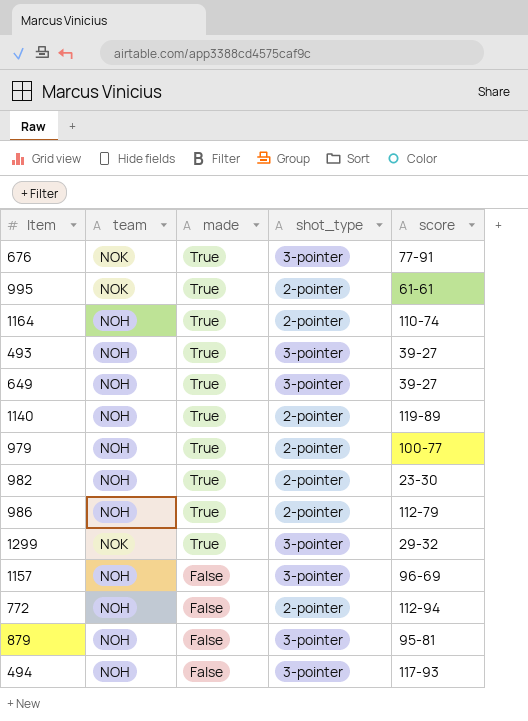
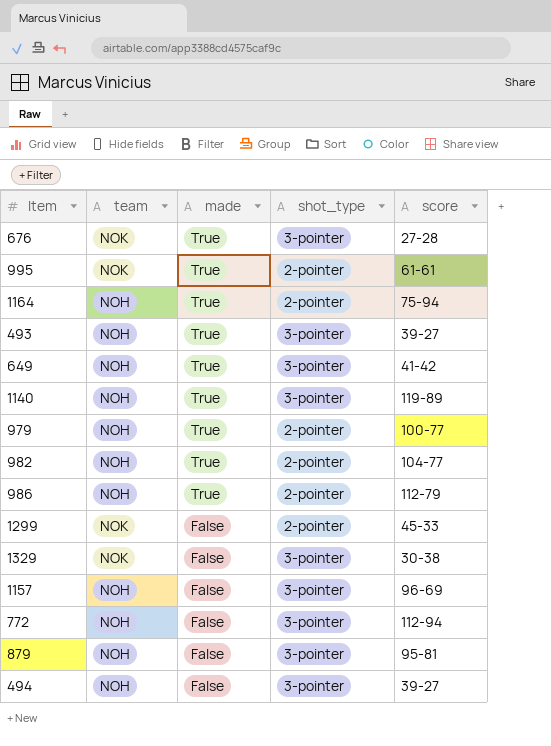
676 | score: 77-91 -> 27-28
1164 | score: 110-74 -> 75-94
649 | score: 39-27 -> 41-42
1140 | shot_type: 2-pointer -> 3-pointer
982 | score: 23-30 -> 104-77
1299 | made: True -> False
1299 | shot_type: 3-pointer -> 2-pointer
1299 | score: 29-32 -> 45-33
row 1329: none -> NOK | False | 3-pointer | 30-38
772 | shot_type: 2-pointer -> 3-pointer
494 | score: 117-93 -> 39-27

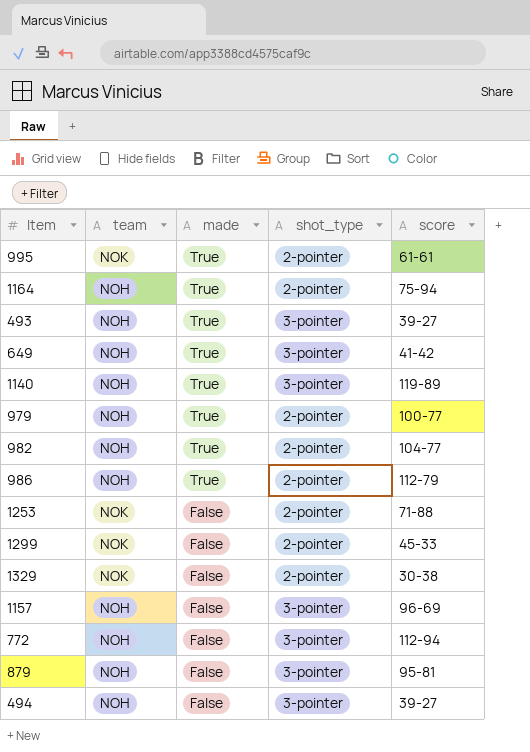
row 676: NOK | True | 3-pointer | 27-28 -> none
row 1253: none -> NOK | False | 2-pointer | 71-88
1329 | shot_type: 3-pointer -> 2-pointer

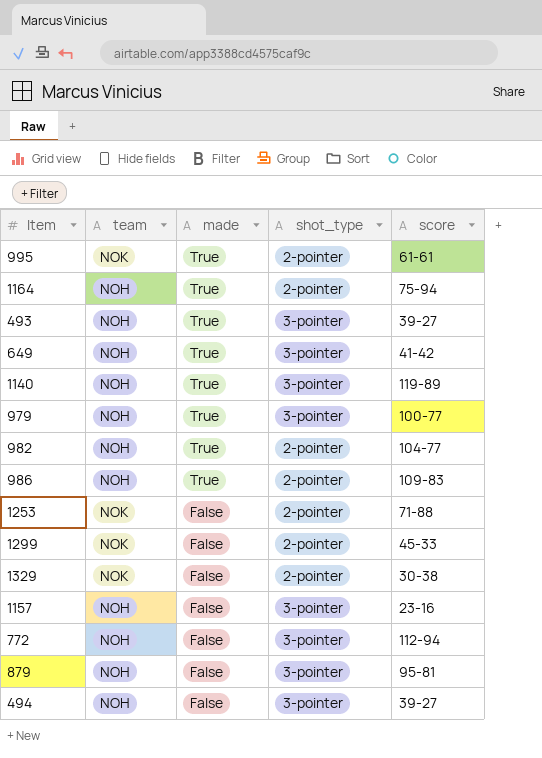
979 | shot_type: 2-pointer -> 3-pointer
986 | score: 112-79 -> 109-83
1157 | score: 96-69 -> 23-16

